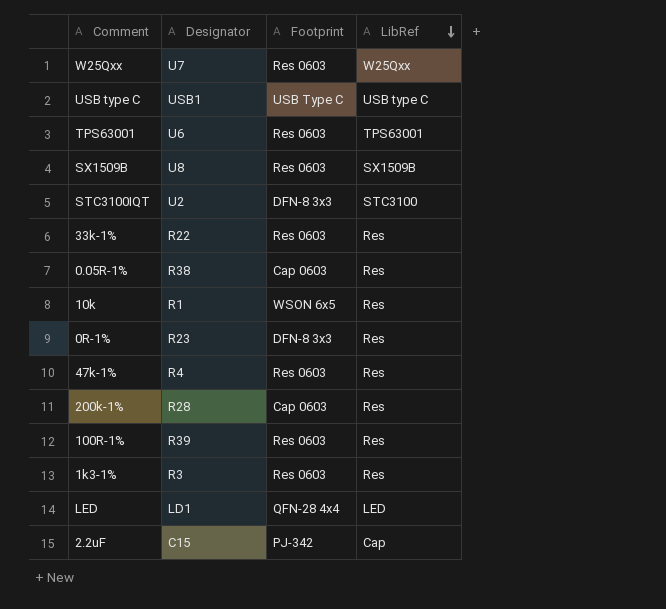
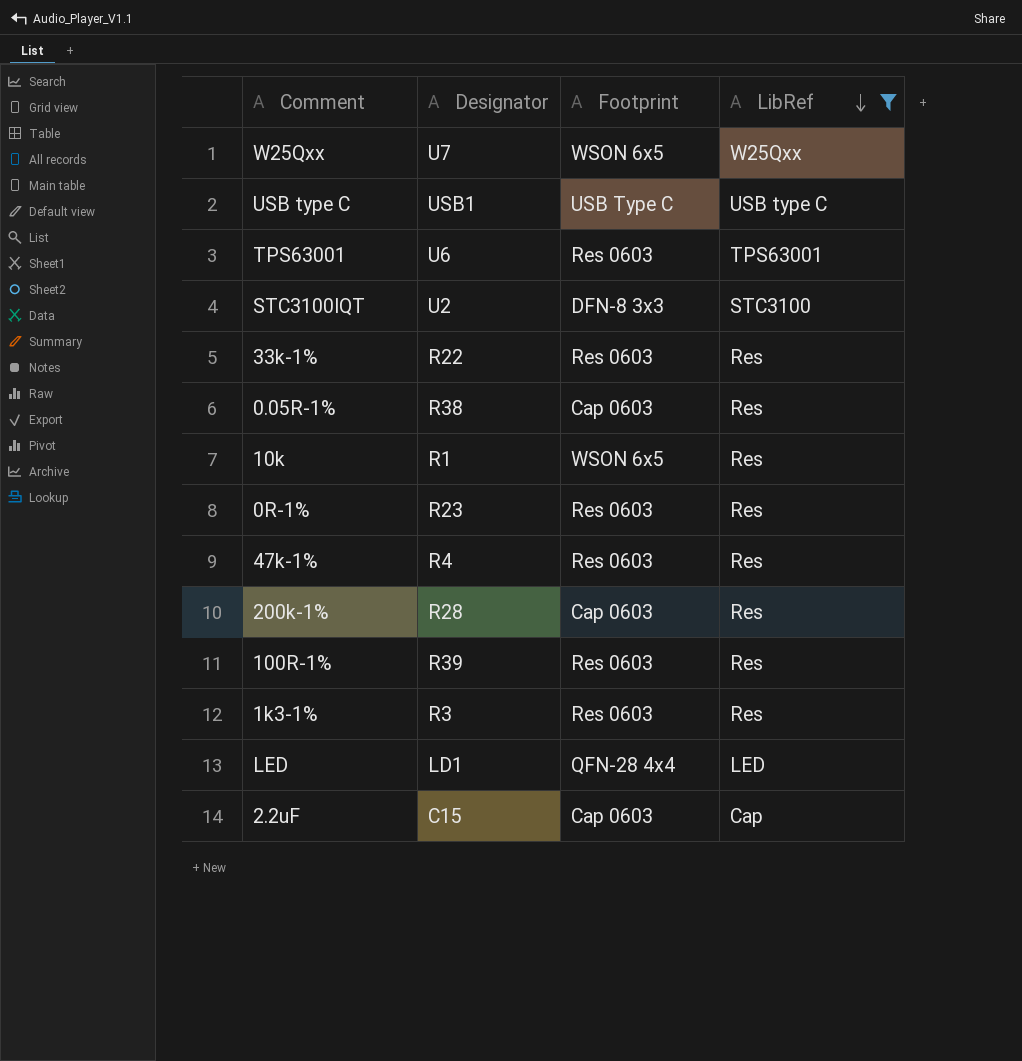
filter: none -> LibRef != SX1509B
W25Qxx | Footprint: Res 0603 -> WSON 6x5
0R-1% | Footprint: DFN-8 3x3 -> Res 0603
2.2uF | Footprint: PJ-342 -> Cap 0603

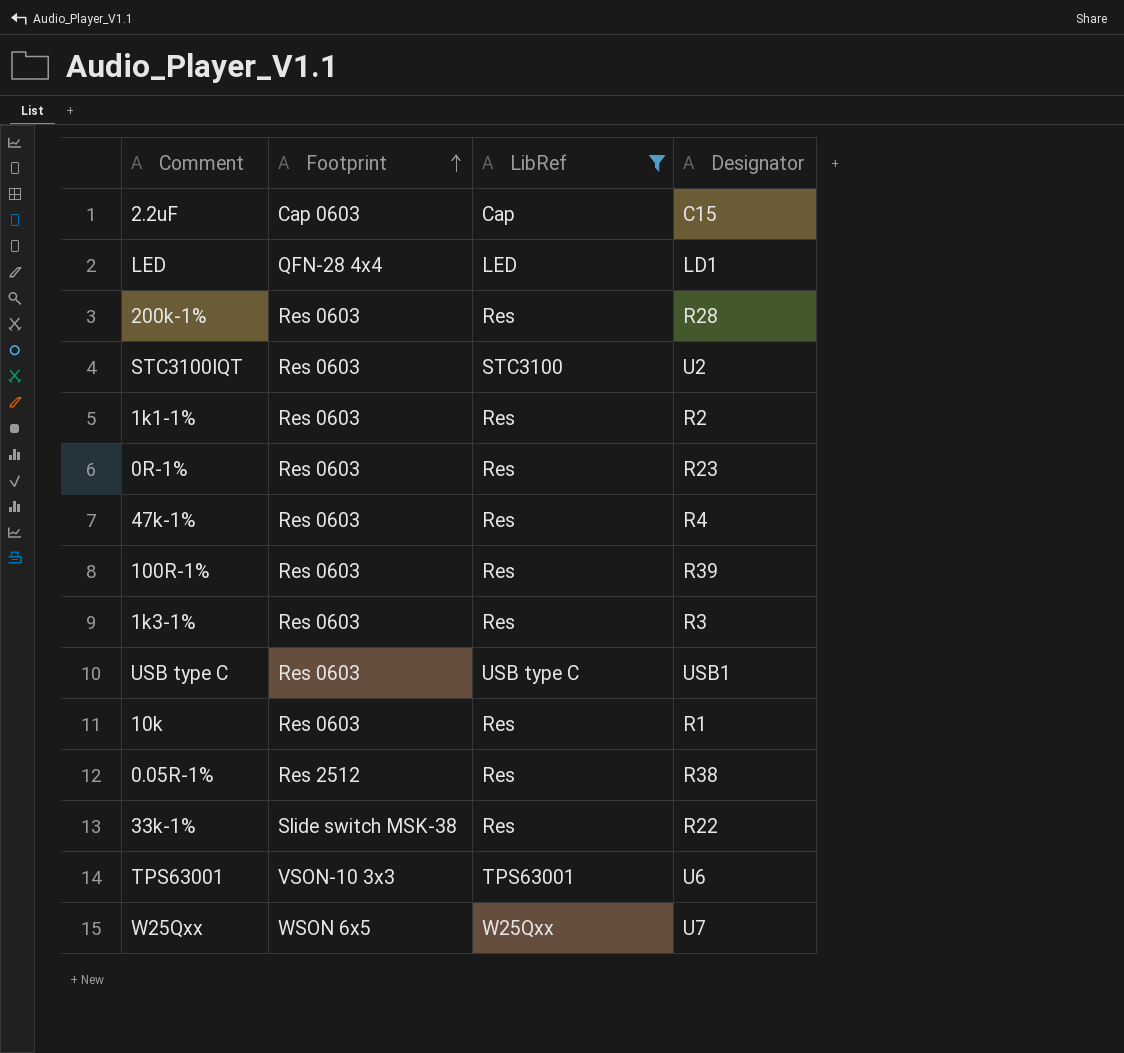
row order: LibRef descending -> Footprint ascending
column Designator | position: 2 -> 4
200k-1% | Footprint: Cap 0603 -> Res 0603
STC3100IQT | Footprint: DFN-8 3x3 -> Res 0603
row 1k1-1%: none -> Res 0603 | Res | R2
USB type C | Footprint: USB Type C -> Res 0603
10k | Footprint: WSON 6x5 -> Res 0603
0.05R-1% | Footprint: Cap 0603 -> Res 2512
33k-1% | Footprint: Res 0603 -> Slide switch MSK-38
TPS63001 | Footprint: Res 0603 -> VSON-10 3x3

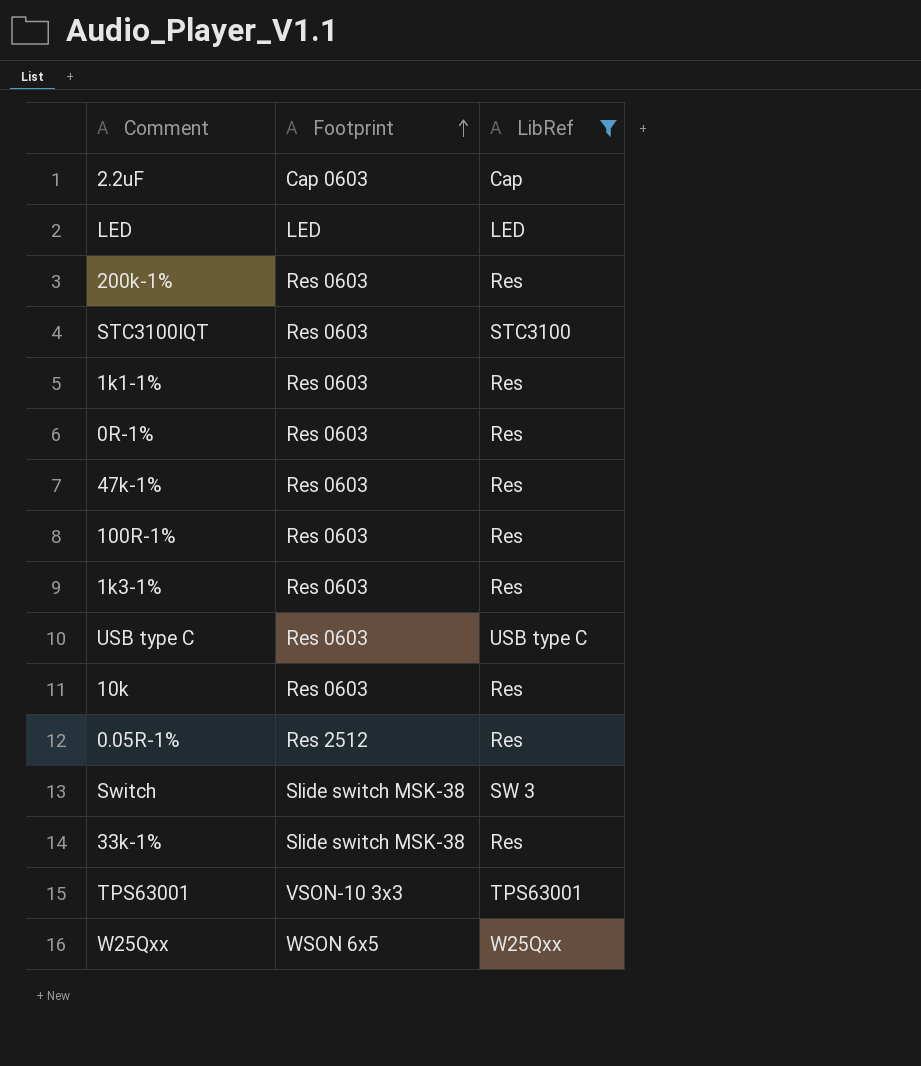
column Designator | position: 4 -> none
LED | Footprint: QFN-28 4x4 -> LED
row Switch: none -> Slide switch MSK-38 | SW 3

